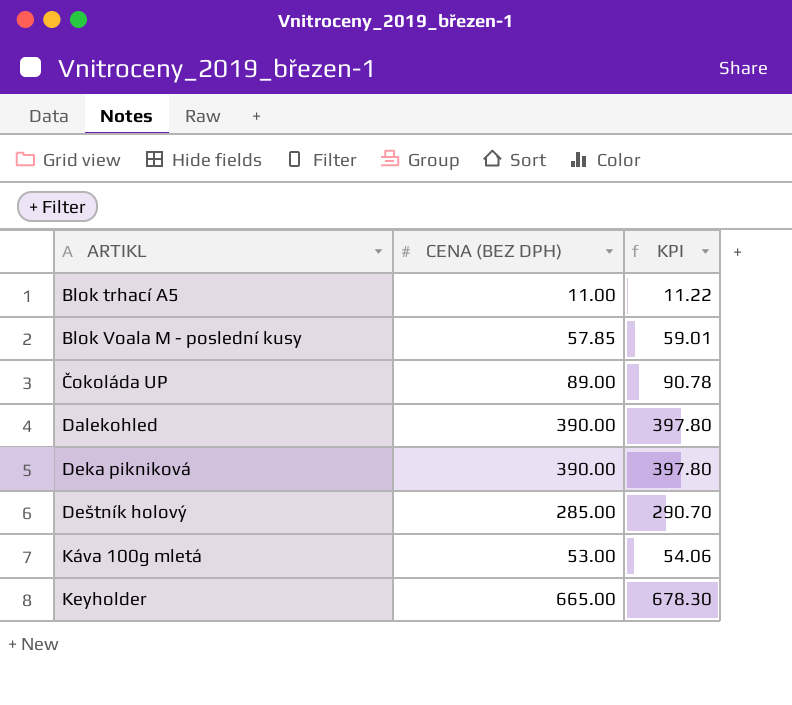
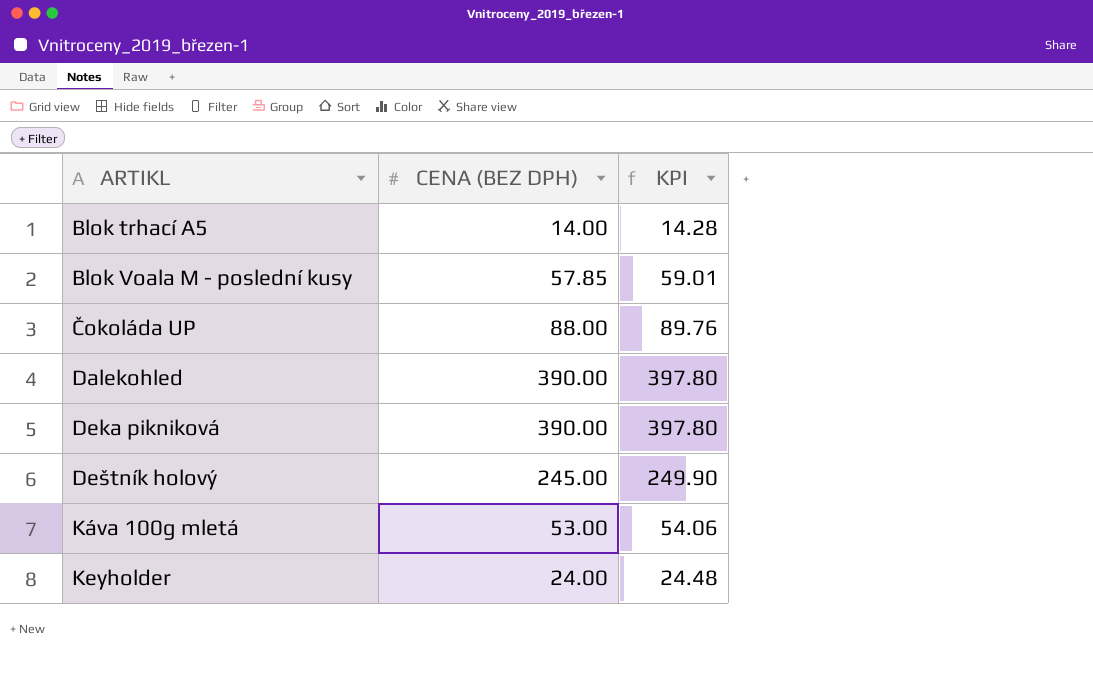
Blok trhací A5 | CENA (BEZ DPH): 11.00 -> 14.00
Blok trhací A5 | KPI: 11.22 -> 14.28
Čokoláda UP | CENA (BEZ DPH): 89.00 -> 88.00
Čokoláda UP | KPI: 90.78 -> 89.76
Deštník holový | CENA (BEZ DPH): 285.00 -> 245.00
Deštník holový | KPI: 290.70 -> 249.90
Keyholder | CENA (BEZ DPH): 665.00 -> 24.00
Keyholder | KPI: 678.30 -> 24.48

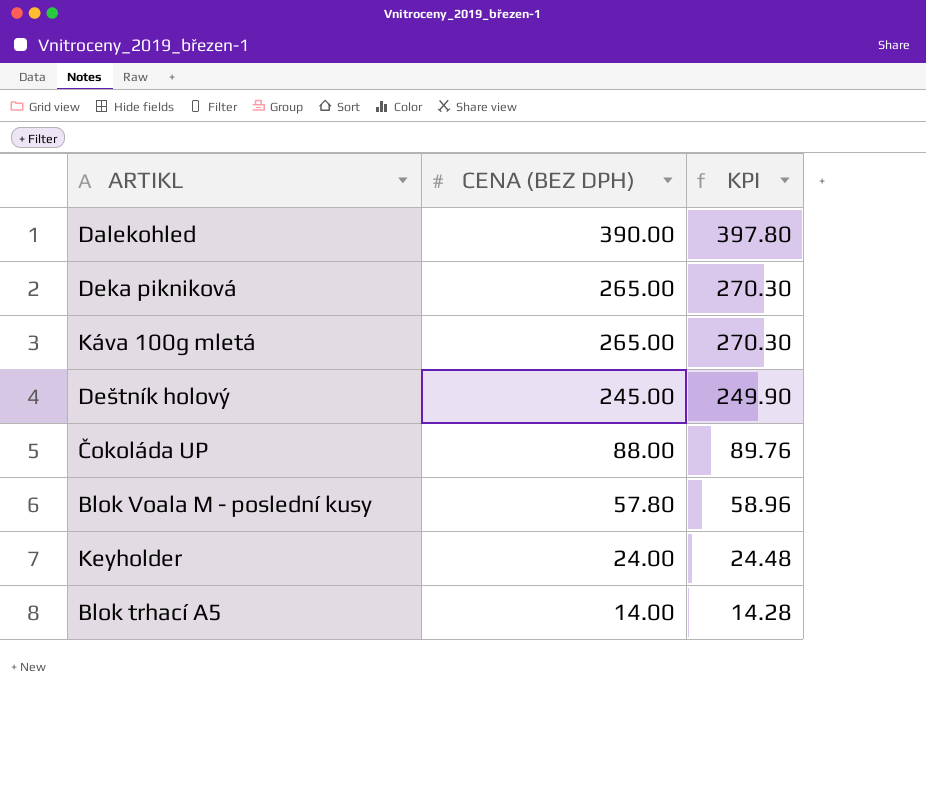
row order: ARTIKL ascending -> CENA (BEZ DPH) descending
Deka pikniková | CENA (BEZ DPH): 390.00 -> 265.00
Deka pikniková | KPI: 397.80 -> 270.30
Káva 100g mletá | CENA (BEZ DPH): 53.00 -> 265.00
Káva 100g mletá | KPI: 54.06 -> 270.30
Blok Voala M - poslední kusy | CENA (BEZ DPH): 57.85 -> 57.80
Blok Voala M - poslední kusy | KPI: 59.01 -> 58.96

